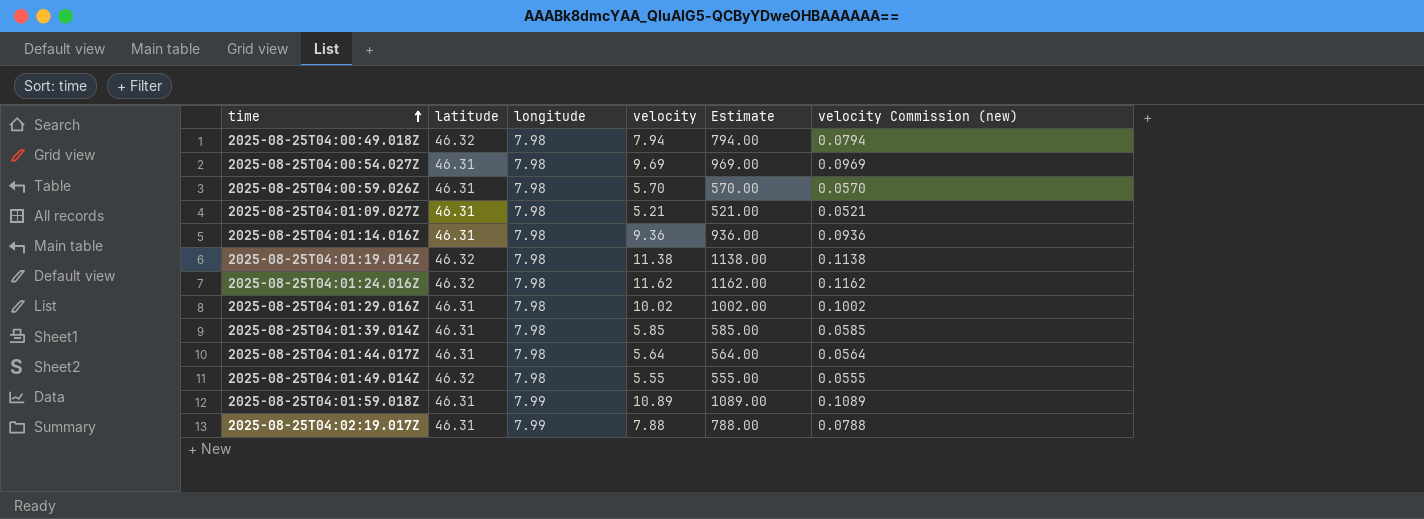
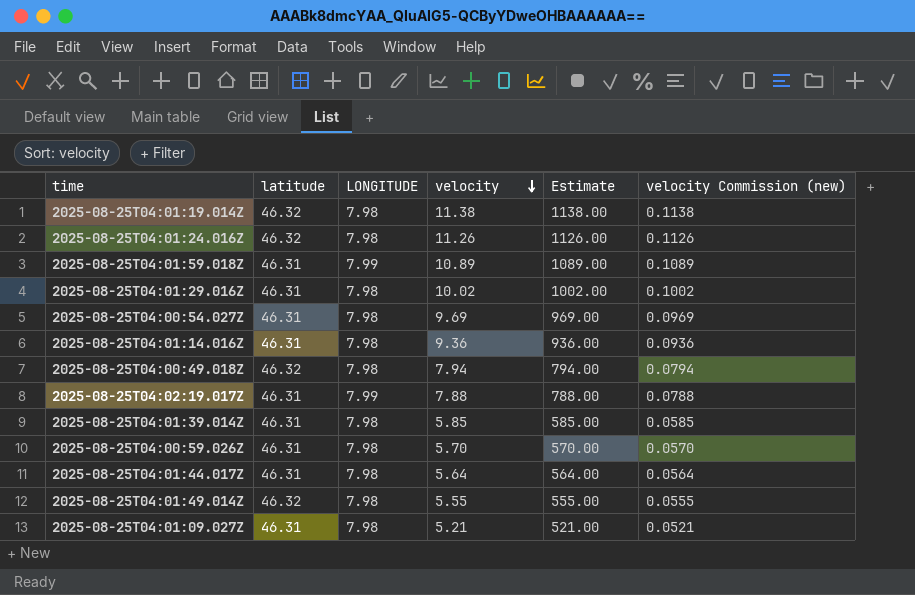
row order: time ascending -> velocity descending
column name: longitude -> LONGITUDE
2025-08-25T04:01:24.016Z | velocity: 11.62 -> 11.26
2025-08-25T04:01:24.016Z | Estimate: 1162.00 -> 1126.00
2025-08-25T04:01:24.016Z | velocity Commission (new): 0.1162 -> 0.1126

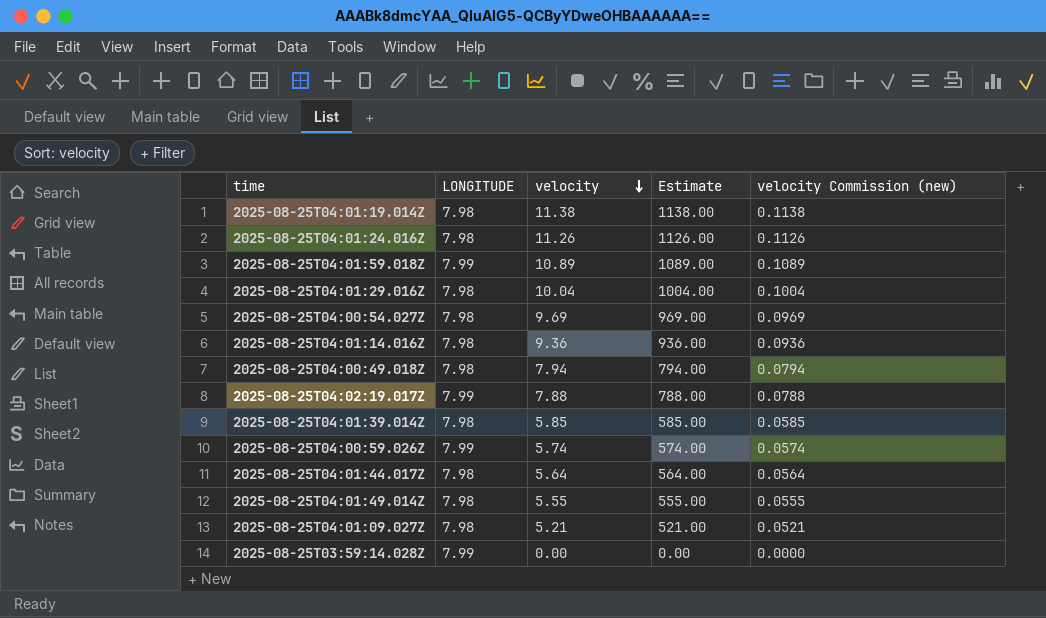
column latitude | position: 2 -> none
2025-08-25T04:01:29.016Z | velocity: 10.02 -> 10.04
2025-08-25T04:01:29.016Z | Estimate: 1002.00 -> 1004.00
2025-08-25T04:01:29.016Z | velocity Commission (new): 0.1002 -> 0.1004
2025-08-25T04:00:59.026Z | LONGITUDE: 7.98 -> 7.99
2025-08-25T04:00:59.026Z | velocity: 5.70 -> 5.74
2025-08-25T04:00:59.026Z | Estimate: 570.00 -> 574.00
2025-08-25T04:00:59.026Z | velocity Commission (new): 0.0570 -> 0.0574
row 2025-08-25T03:59:14.028Z: none -> 7.99 | 0.00 | 0.00 | 0.0000

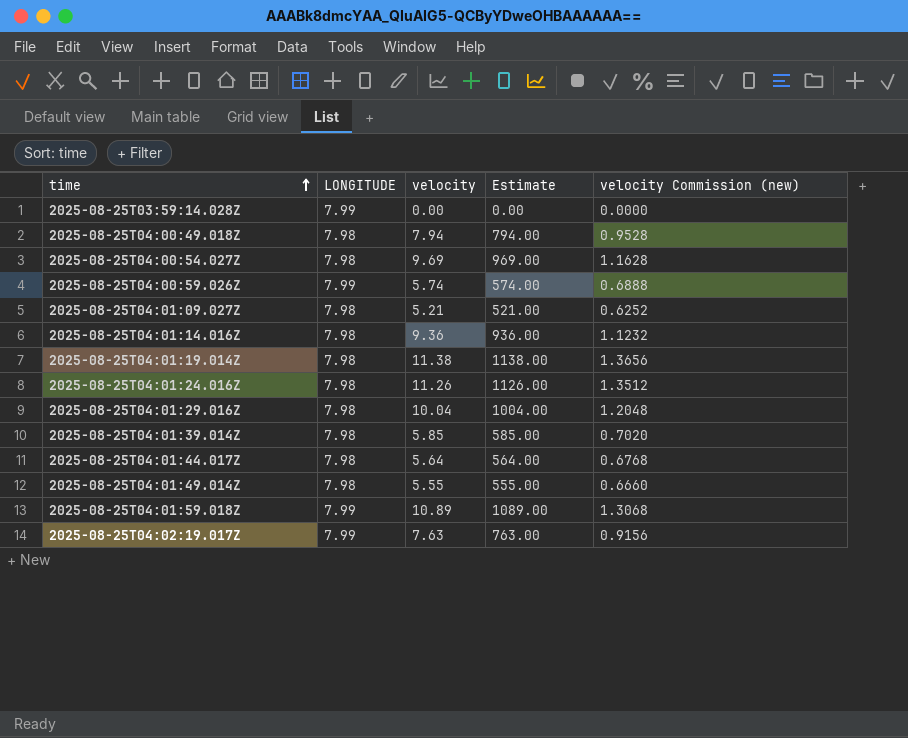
row order: velocity descending -> time ascending
column velocity Commission (new) | formula: [velocity] * 0.01 -> [velocity] * 0.12
2025-08-25T04:02:19.017Z | velocity: 7.88 -> 7.63
2025-08-25T04:02:19.017Z | Estimate: 788.00 -> 763.00

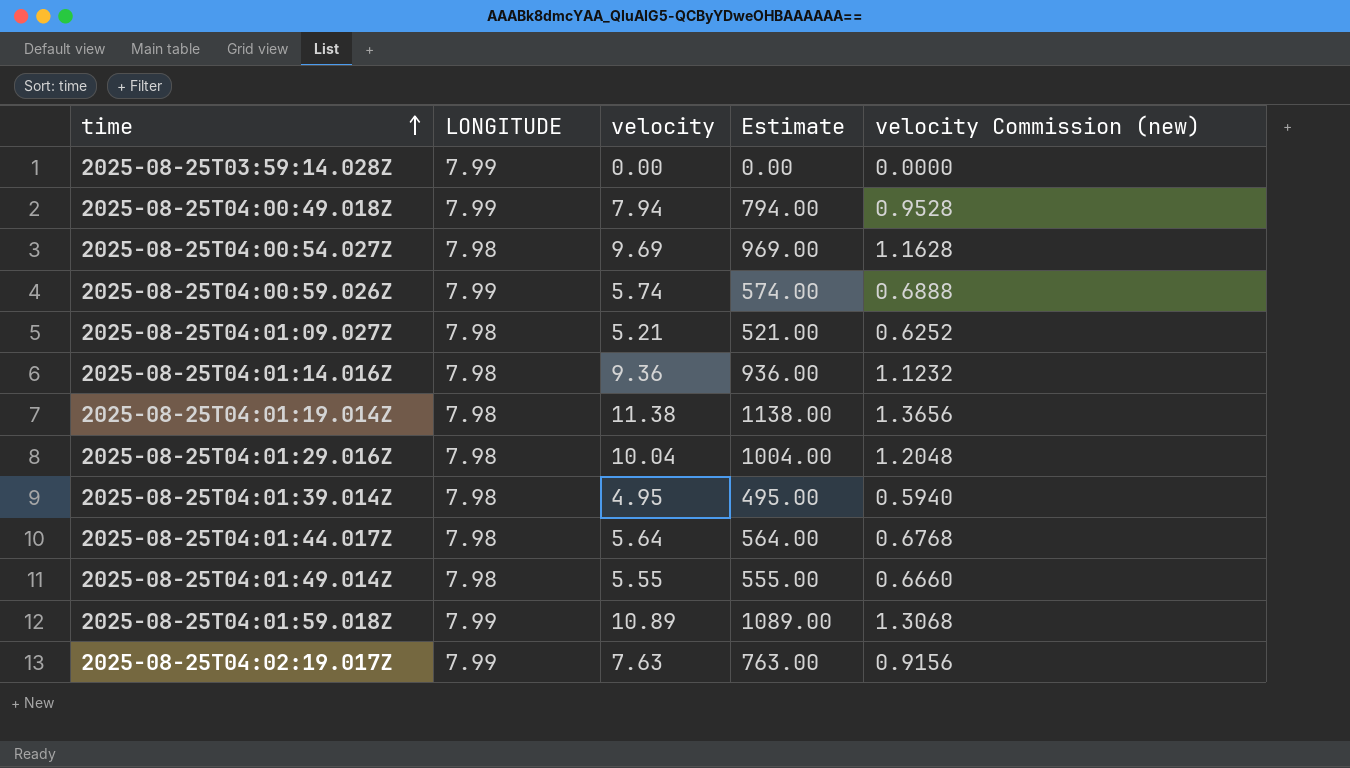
row 2025-08-25T04:01:24.016Z: 7.98 | 11.26 | 1126.00 | 1.3512 -> none
2025-08-25T04:00:49.018Z | LONGITUDE: 7.98 -> 7.99
2025-08-25T04:01:39.014Z | velocity: 5.85 -> 4.95
2025-08-25T04:01:39.014Z | Estimate: 585.00 -> 495.00
2025-08-25T04:01:39.014Z | velocity Commission (new): 0.7020 -> 0.5940

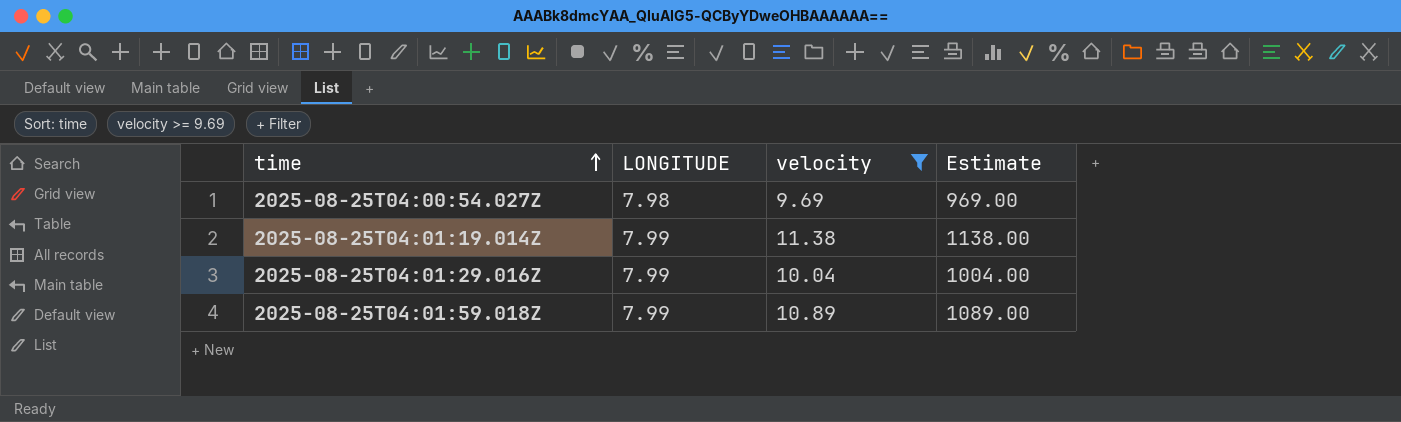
filter: none -> velocity >= 9.69
column velocity Commission (new) | formula: [velocity] * 0.12 -> none
2025-08-25T04:01:19.014Z | LONGITUDE: 7.98 -> 7.99
2025-08-25T04:01:29.016Z | LONGITUDE: 7.98 -> 7.99

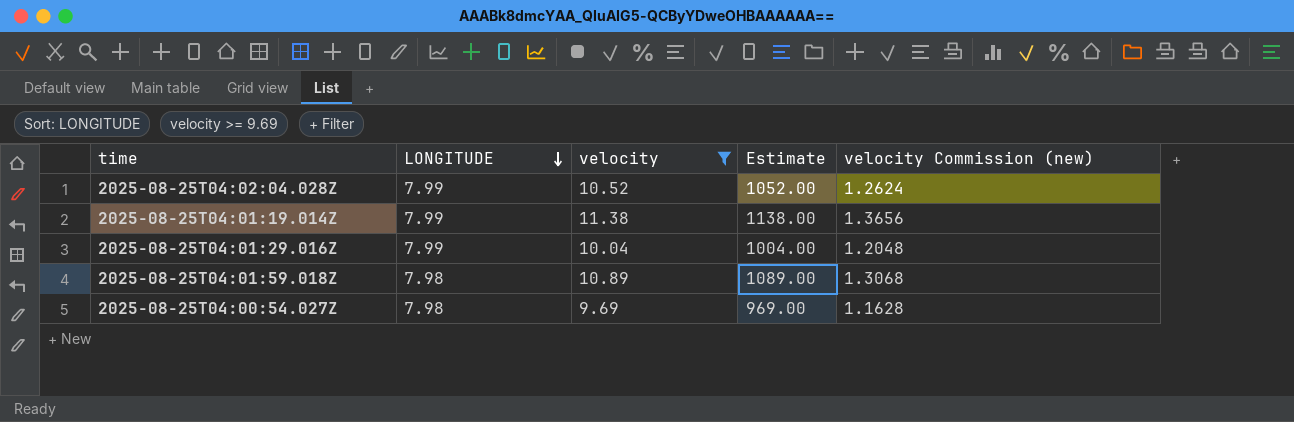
row order: time ascending -> LONGITUDE descending
column velocity Commission (new) | formula: none -> [velocity] * 0.12
row 2025-08-25T04:02:04.028Z: none -> 7.99 | 10.52 | 1052.00 | 1.2624
2025-08-25T04:01:59.018Z | LONGITUDE: 7.99 -> 7.98

